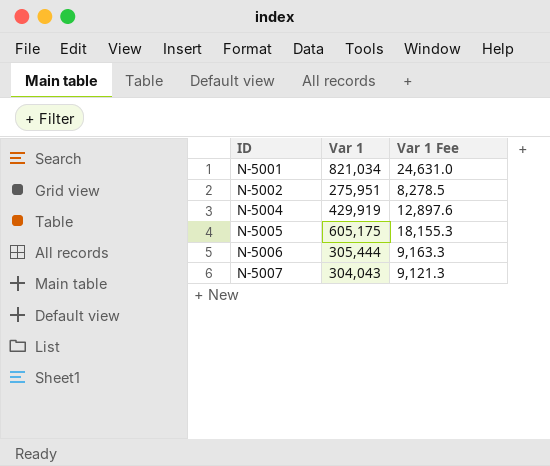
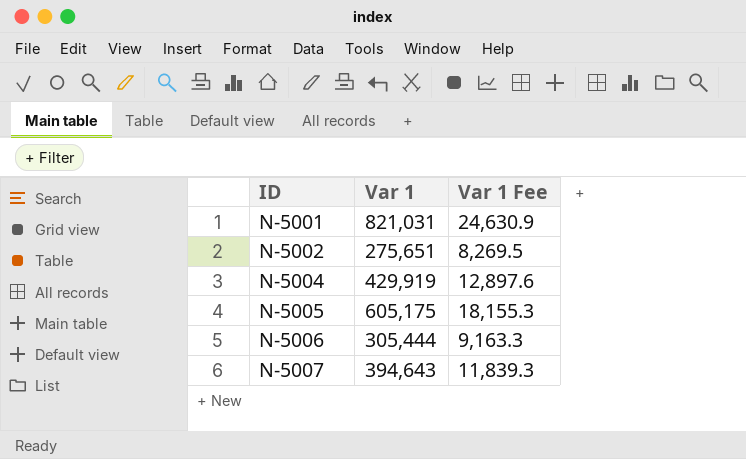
N-5001 | Var 1: 821,034 -> 821,031
N-5001 | Var 1 Fee: 24,631.0 -> 24,630.9
N-5002 | Var 1: 275,951 -> 275,651
N-5002 | Var 1 Fee: 8,278.5 -> 8,269.5
N-5007 | Var 1: 304,043 -> 394,643
N-5007 | Var 1 Fee: 9,121.3 -> 11,839.3

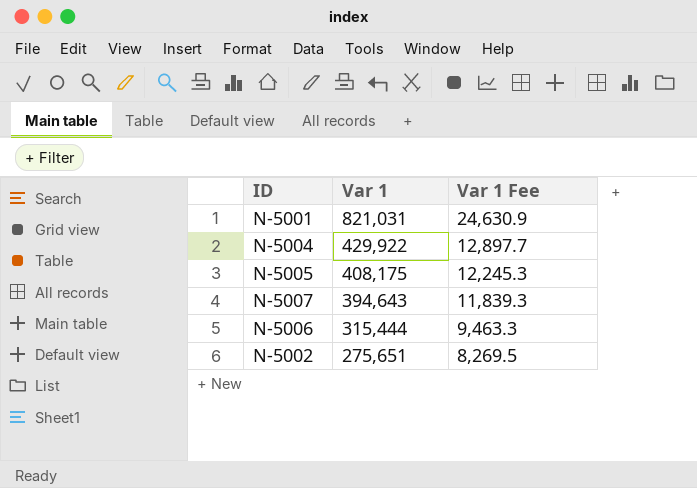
row order: ID ascending -> Var 1 descending
N-5004 | Var 1: 429,919 -> 429,922
N-5004 | Var 1 Fee: 12,897.6 -> 12,897.7
N-5005 | Var 1: 605,175 -> 408,175
N-5005 | Var 1 Fee: 18,155.3 -> 12,245.3
N-5006 | Var 1: 305,444 -> 315,444
N-5006 | Var 1 Fee: 9,163.3 -> 9,463.3

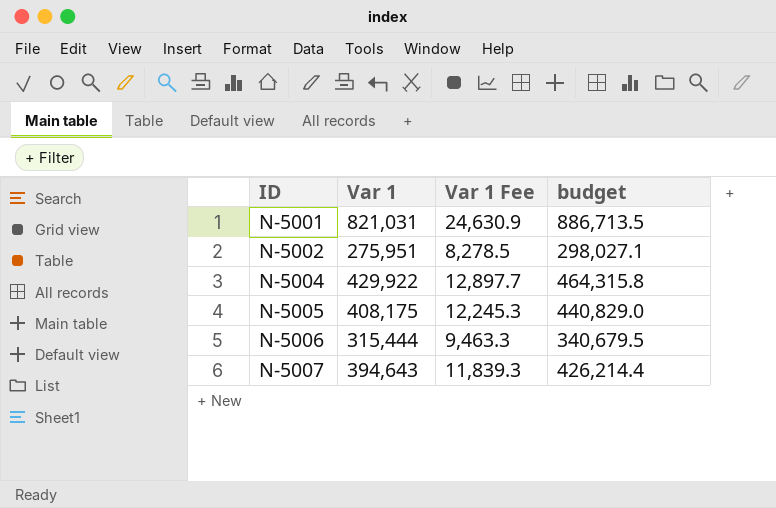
row order: Var 1 descending -> ID ascending
column budget | formula: none -> [Var 1] * 1.08
N-5002 | Var 1: 275,651 -> 275,951
N-5002 | Var 1 Fee: 8,269.5 -> 8,278.5

